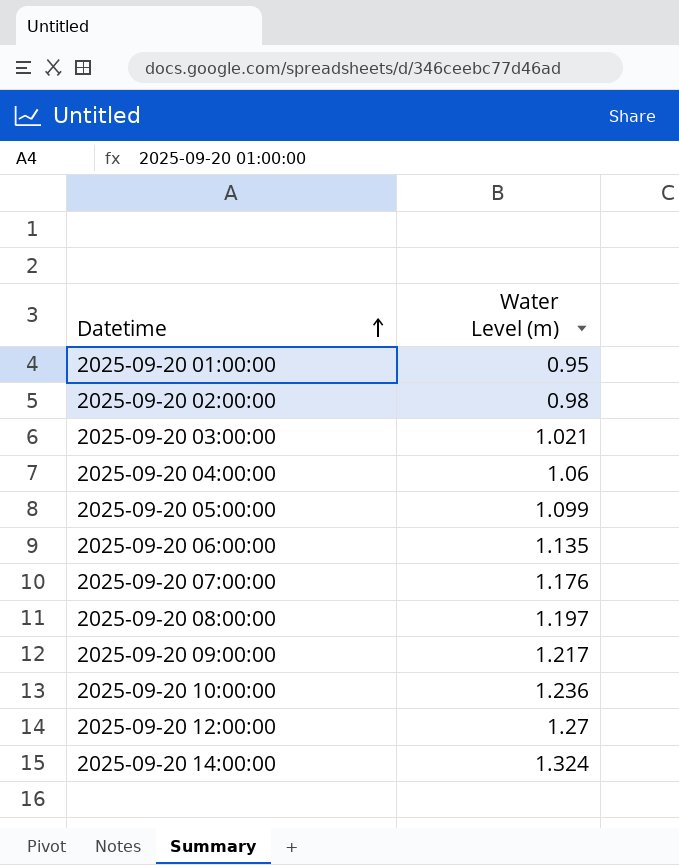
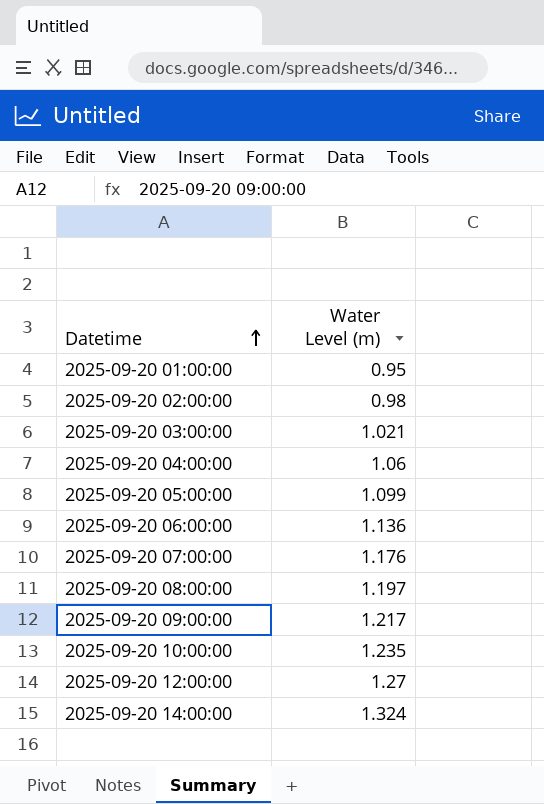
2025-09-20 06:00:00 | Water Level (m): 1.135 -> 1.136
2025-09-20 10:00:00 | Water Level (m): 1.236 -> 1.235

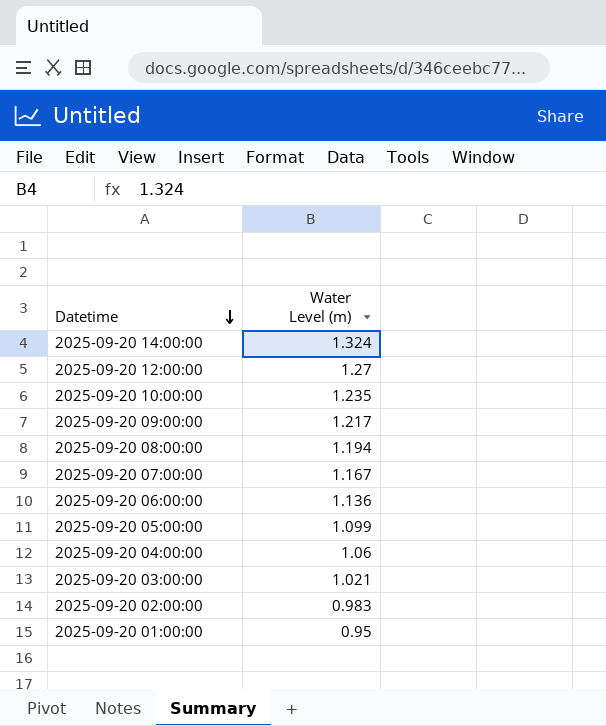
row order: Datetime ascending -> Datetime descending
2025-09-20 08:00:00 | Water Level (m): 1.197 -> 1.194
2025-09-20 07:00:00 | Water Level (m): 1.176 -> 1.167
2025-09-20 02:00:00 | Water Level (m): 0.98 -> 0.983

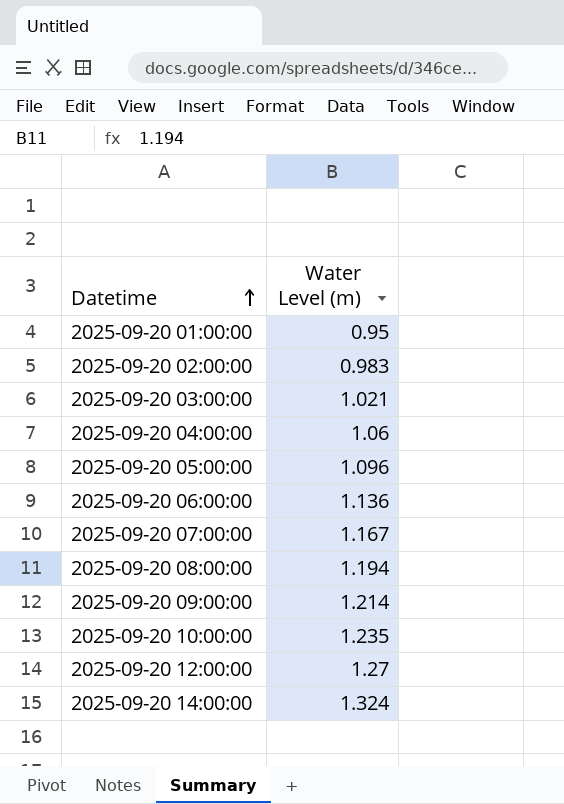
row order: Datetime descending -> Datetime ascending
2025-09-20 05:00:00 | Water Level (m): 1.099 -> 1.096
2025-09-20 09:00:00 | Water Level (m): 1.217 -> 1.214

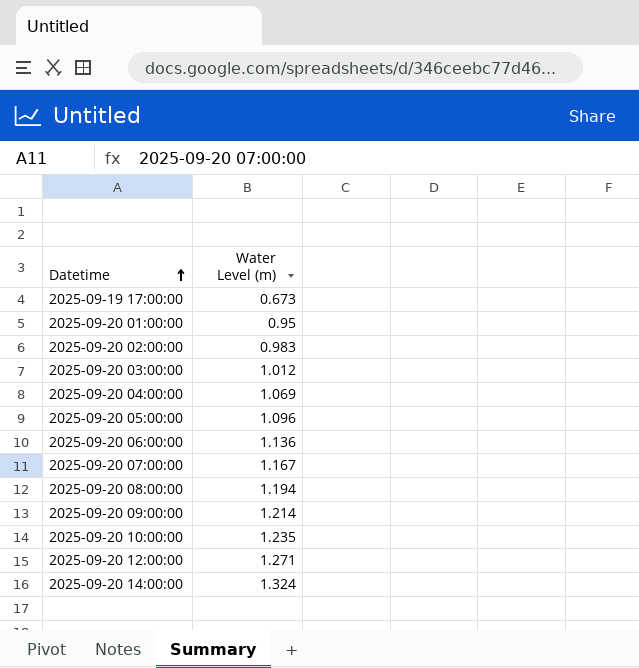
row 2025-09-19 17:00:00: none -> 0.673
2025-09-20 03:00:00 | Water Level (m): 1.021 -> 1.012
2025-09-20 04:00:00 | Water Level (m): 1.06 -> 1.069
2025-09-20 12:00:00 | Water Level (m): 1.27 -> 1.271

